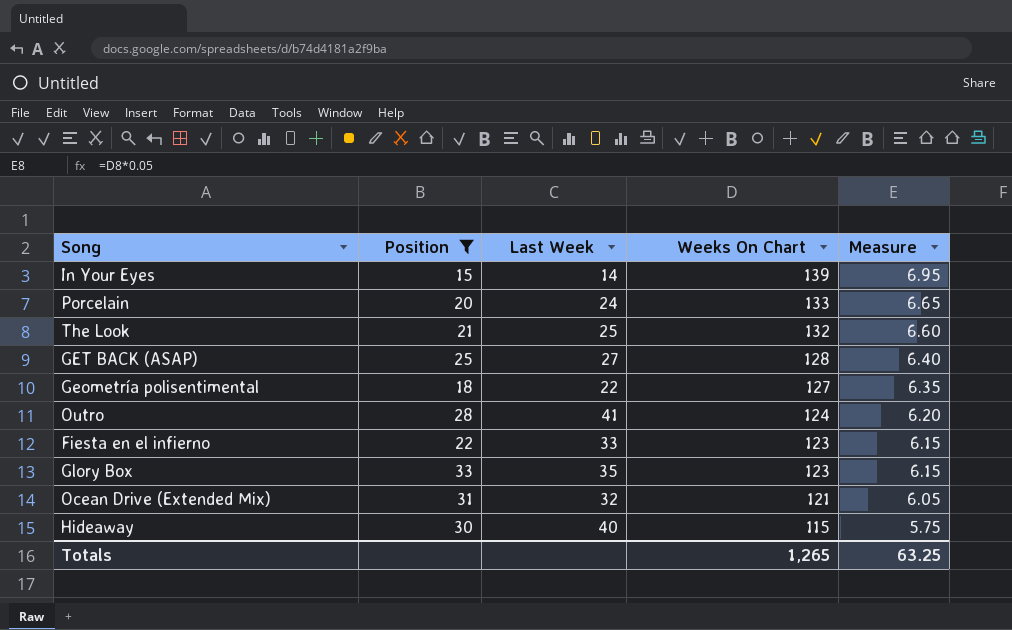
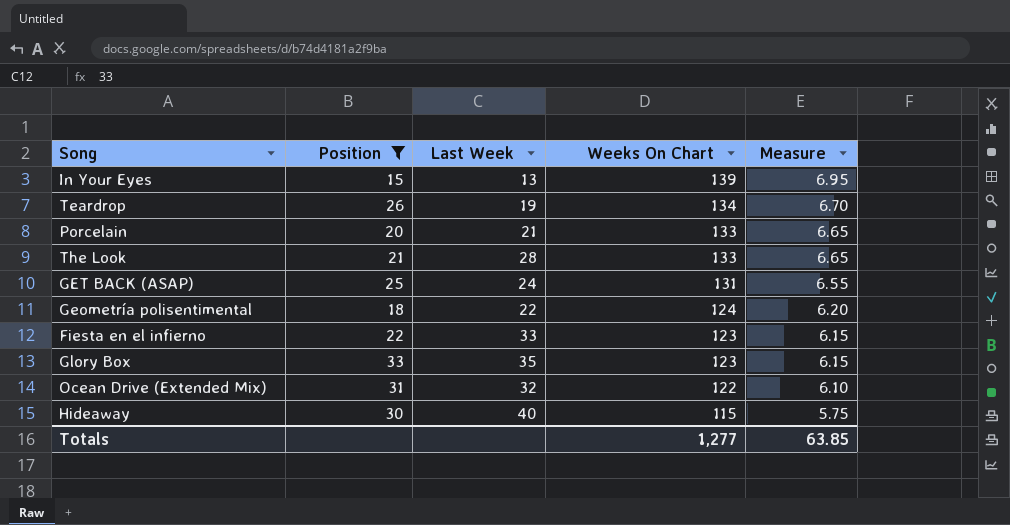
row Outro: 28 | 41 | 124 | 6.20 -> none
In Your Eyes | Last Week: 14 -> 13
row Teardrop: none -> 26 | 19 | 134 | 6.70
Porcelain | Last Week: 24 -> 21
The Look | Last Week: 25 -> 28
The Look | Weeks On Chart: 132 -> 133
The Look | Measure: 6.60 -> 6.65
GET BACK (ASAP) | Last Week: 27 -> 24
GET BACK (ASAP) | Weeks On Chart: 128 -> 131
GET BACK (ASAP) | Measure: 6.40 -> 6.55
Geometría polisentimental | Weeks On Chart: 127 -> 124
Geometría polisentimental | Measure: 6.35 -> 6.20
Ocean Drive (Extended Mix) | Weeks On Chart: 121 -> 122
Ocean Drive (Extended Mix) | Measure: 6.05 -> 6.10
Totals | Weeks On Chart: 1,265 -> 1,277
Totals | Measure: 63.25 -> 63.85

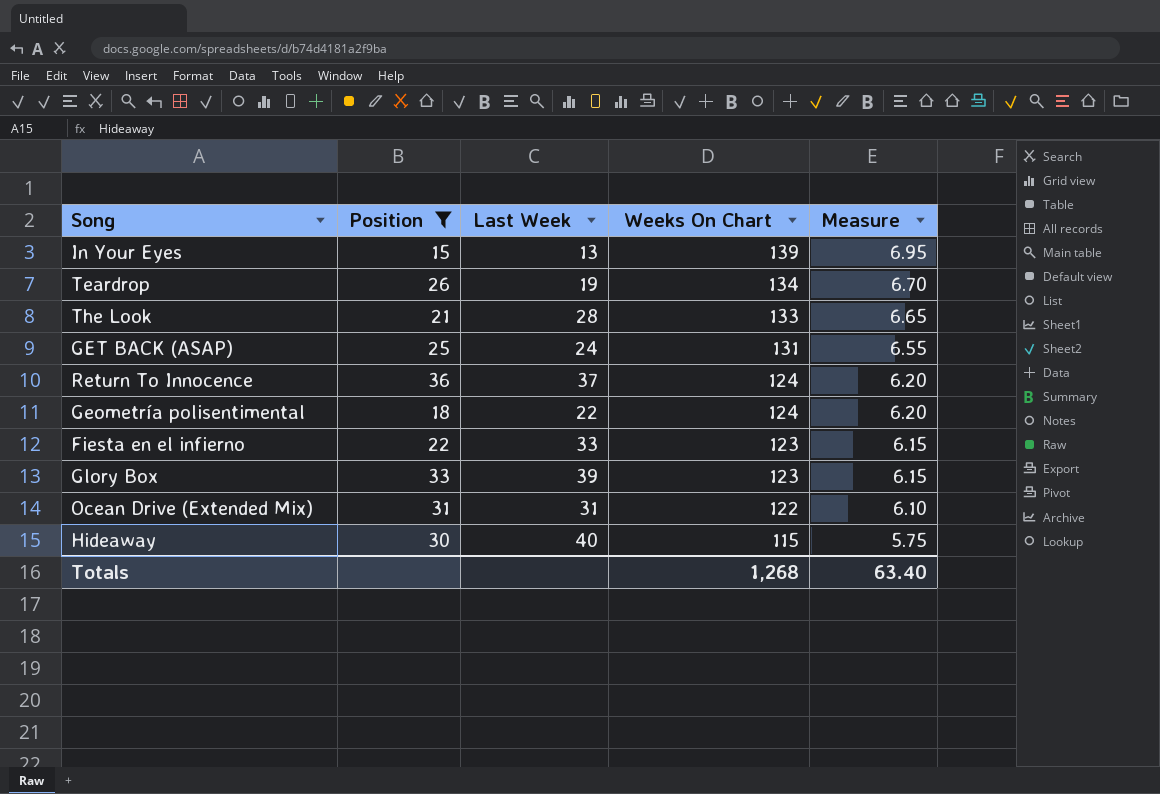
row Porcelain: 20 | 21 | 133 | 6.65 -> none
row Return To Innocence: none -> 36 | 37 | 124 | 6.20
Glory Box | Last Week: 35 -> 39
Ocean Drive (Extended Mix) | Last Week: 32 -> 31
Totals | Weeks On Chart: 1,277 -> 1,268
Totals | Measure: 63.85 -> 63.40

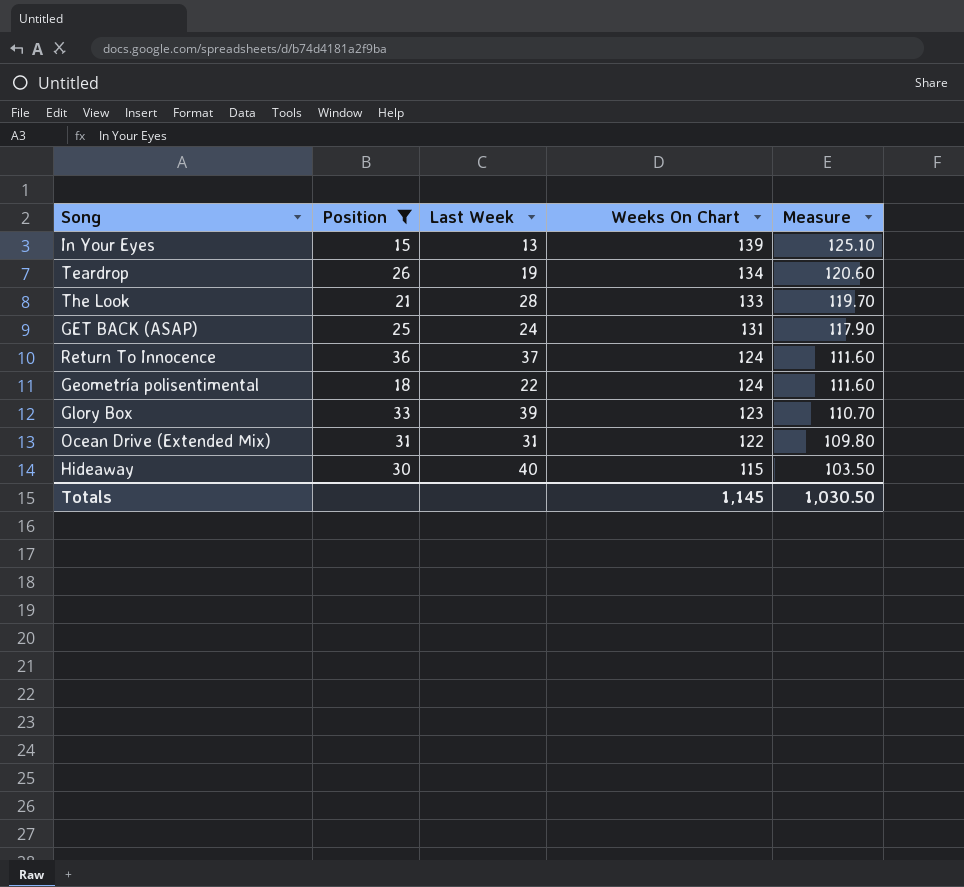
column Measure | formula: [Weeks On Chart] * 0.05 -> [Weeks On Chart] * 0.9
row Fiesta en el infierno: 22 | 33 | 123 | 6.15 -> none
Totals | Weeks On Chart: 1,268 -> 1,145
Totals | Measure: 63.40 -> 1,030.50

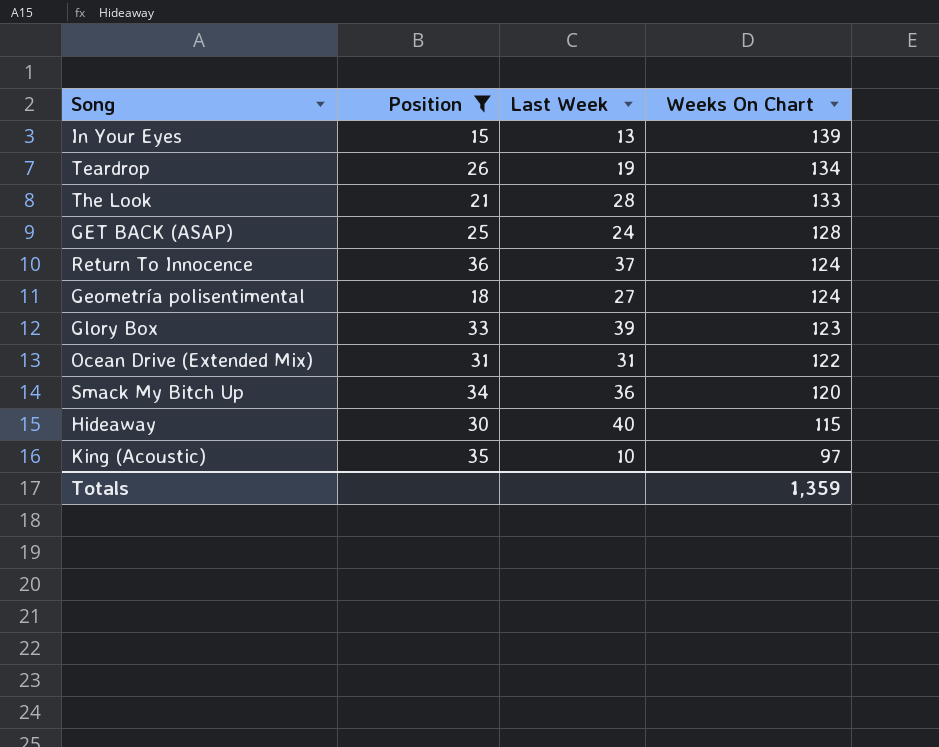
column Measure | formula: [Weeks On Chart] * 0.9 -> none
GET BACK (ASAP) | Weeks On Chart: 131 -> 128
Geometría polisentimental | Last Week: 22 -> 27
row Smack My Bitch Up: none -> 34 | 36 | 120
row King (Acoustic): none -> 35 | 10 | 97
Totals | Weeks On Chart: 1,145 -> 1,359

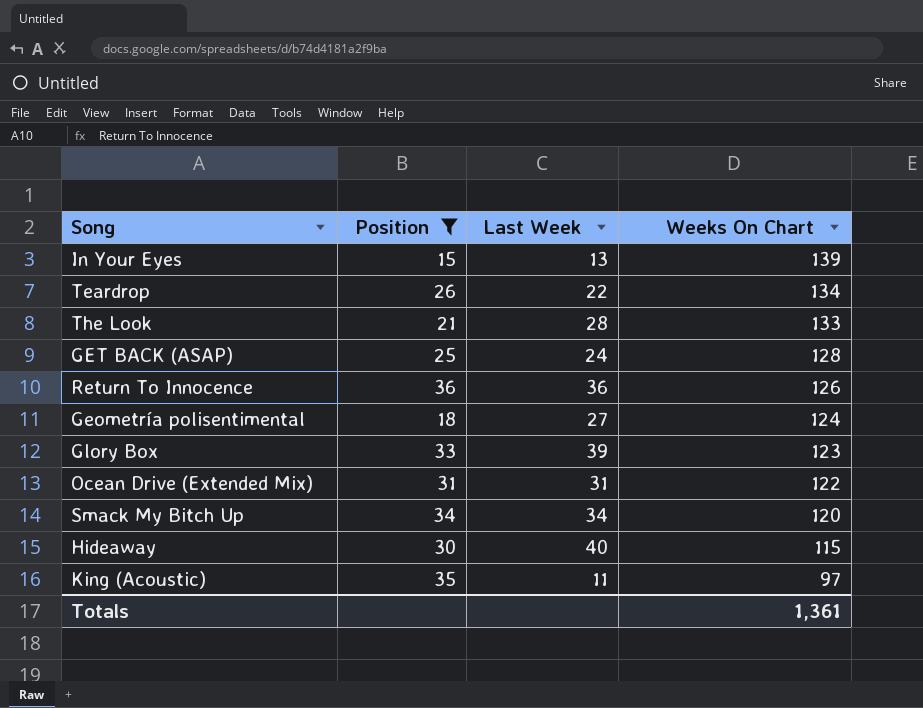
Teardrop | Last Week: 19 -> 22
Return To Innocence | Last Week: 37 -> 36
Return To Innocence | Weeks On Chart: 124 -> 126
Smack My Bitch Up | Last Week: 36 -> 34
King (Acoustic) | Last Week: 10 -> 11
Totals | Weeks On Chart: 1,359 -> 1,361

